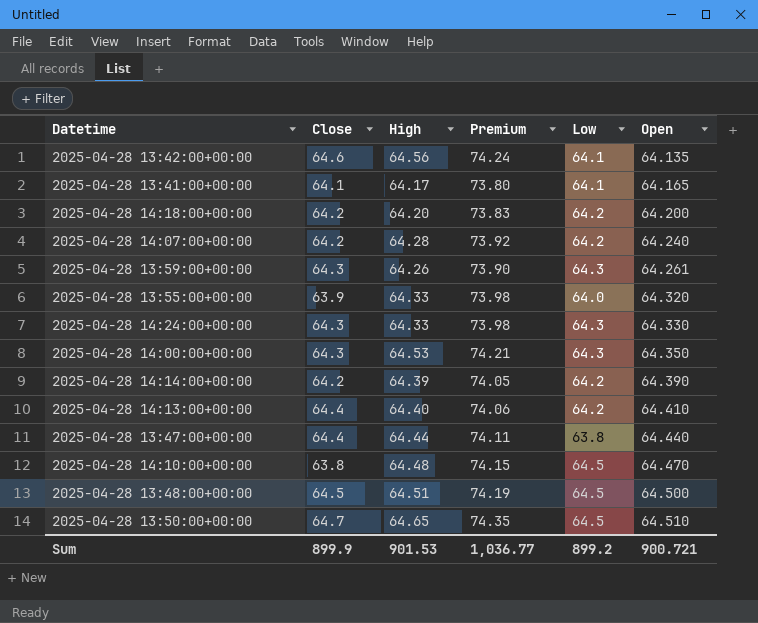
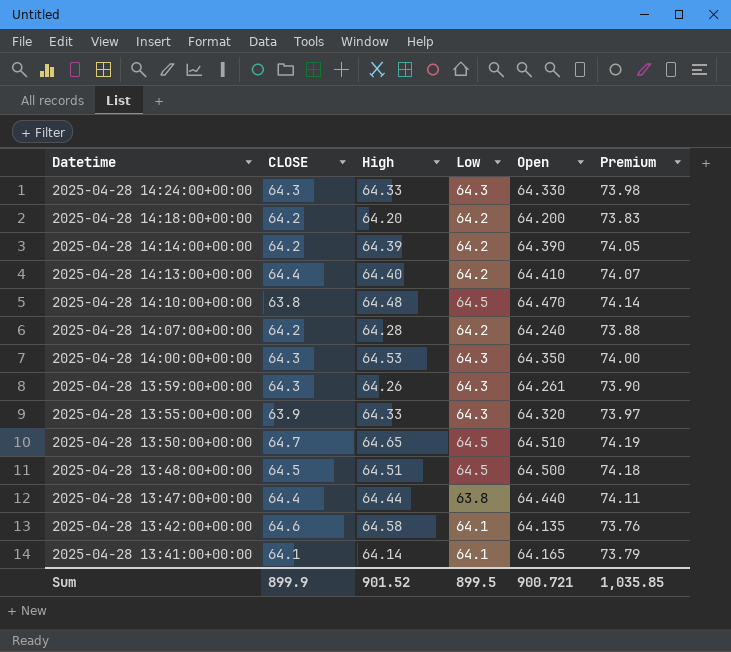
row order: Open ascending -> Datetime descending
column name: Close -> CLOSE
column Premium | formula: [High] * 1.15 -> [Open] * 1.15
column Premium | position: 4 -> 6
2025-04-28 13:55:00+00:00 | Low: 64.0 -> 64.3
2025-04-28 13:42:00+00:00 | High: 64.56 -> 64.58
2025-04-28 13:41:00+00:00 | High: 64.17 -> 64.14
Sum | High: 901.53 -> 901.52
Sum | Low: 899.2 -> 899.5
Sum | Premium: 1,036.77 -> 1,035.85

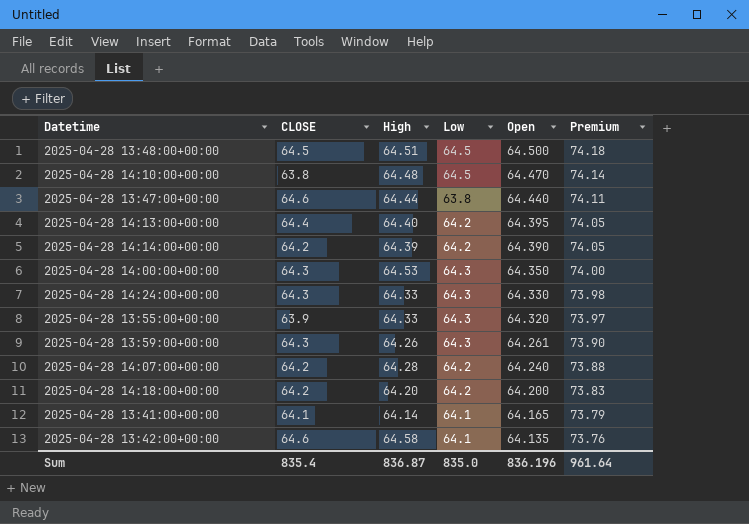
row order: Datetime descending -> Open descending
row 2025-04-28 13:50:00+00:00: 64.7 | 64.65 | 64.5 | 64.510 | 74.19 -> none
2025-04-28 13:47:00+00:00 | CLOSE: 64.4 -> 64.6
2025-04-28 14:13:00+00:00 | Open: 64.410 -> 64.395
2025-04-28 14:13:00+00:00 | Premium: 74.07 -> 74.05
Sum | CLOSE: 899.9 -> 835.4
Sum | High: 901.52 -> 836.87
Sum | Low: 899.5 -> 835.0
Sum | Open: 900.721 -> 836.196
Sum | Premium: 1,035.85 -> 961.64

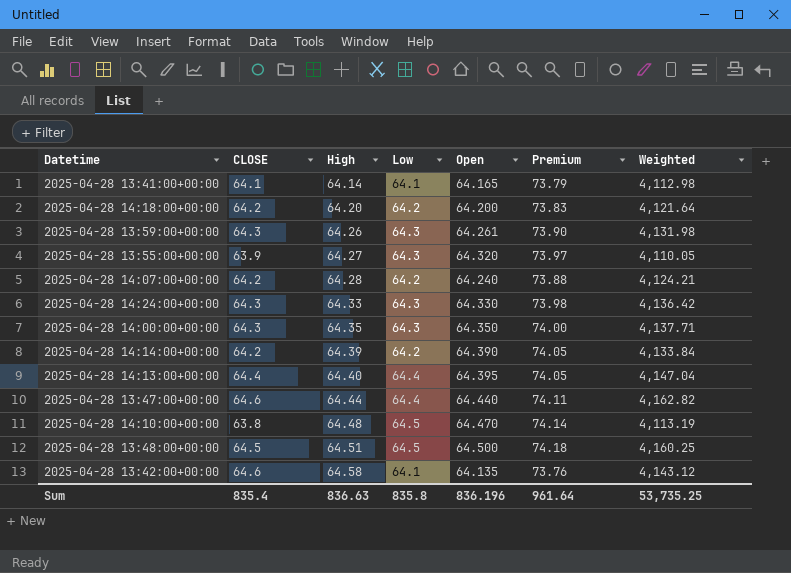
row order: Open descending -> High ascending
column Weighted | formula: none -> [CLOSE] * [Open]
2025-04-28 13:55:00+00:00 | High: 64.33 -> 64.27
2025-04-28 14:00:00+00:00 | High: 64.53 -> 64.35
2025-04-28 14:13:00+00:00 | Low: 64.2 -> 64.4
2025-04-28 13:47:00+00:00 | Low: 63.8 -> 64.4
Sum | High: 836.87 -> 836.63
Sum | Low: 835.0 -> 835.8

